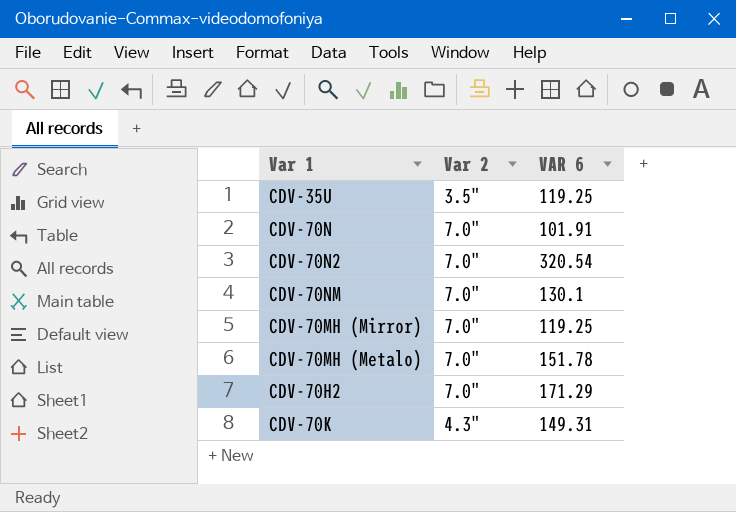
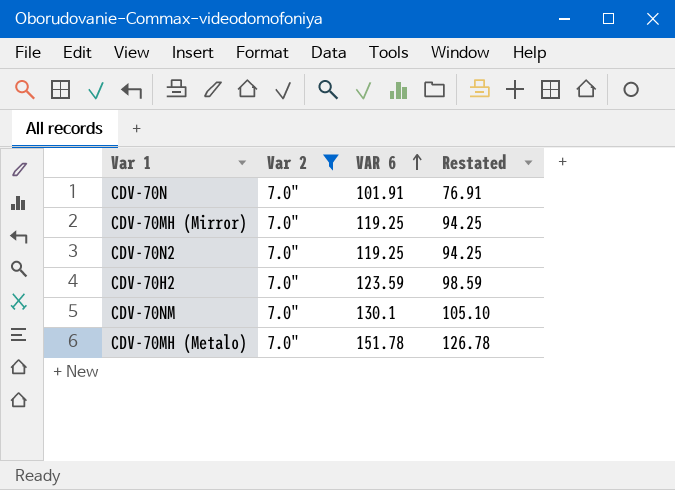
filter: none -> Var 2 = 7.0"
row order: none -> VAR 6 ascending
column Restated | formula: none -> [VAR 6] - 25
CDV-70N2 | VAR 6: 320.54 -> 119.25
CDV-70H2 | VAR 6: 171.29 -> 123.59

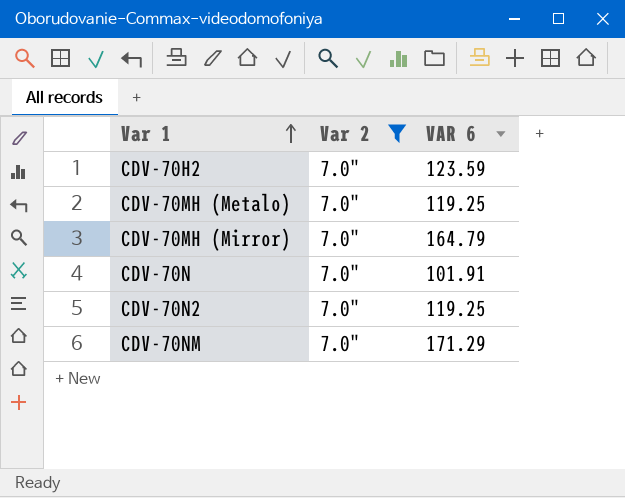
row order: VAR 6 ascending -> Var 1 ascending
column Restated | formula: [VAR 6] - 25 -> none
CDV-70MH (Metalo) | VAR 6: 151.78 -> 119.25
CDV-70MH (Mirror) | VAR 6: 119.25 -> 164.79
CDV-70NM | VAR 6: 130.1 -> 171.29

